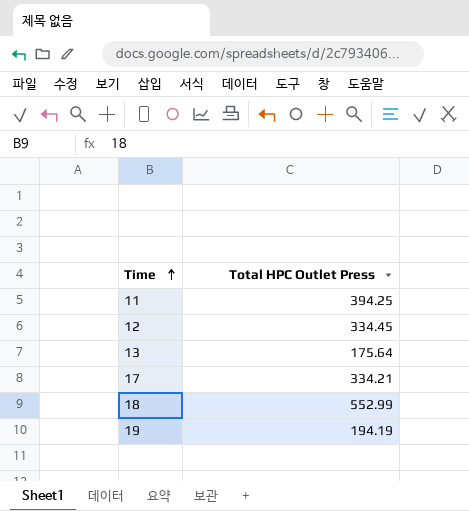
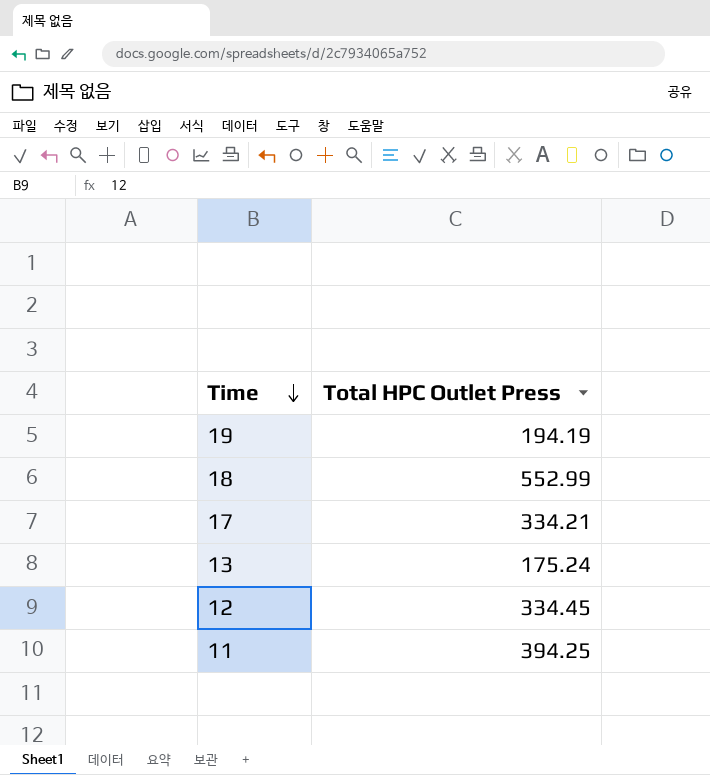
row order: Time ascending -> Time descending
13 | Total HPC Outlet Press: 175.64 -> 175.24

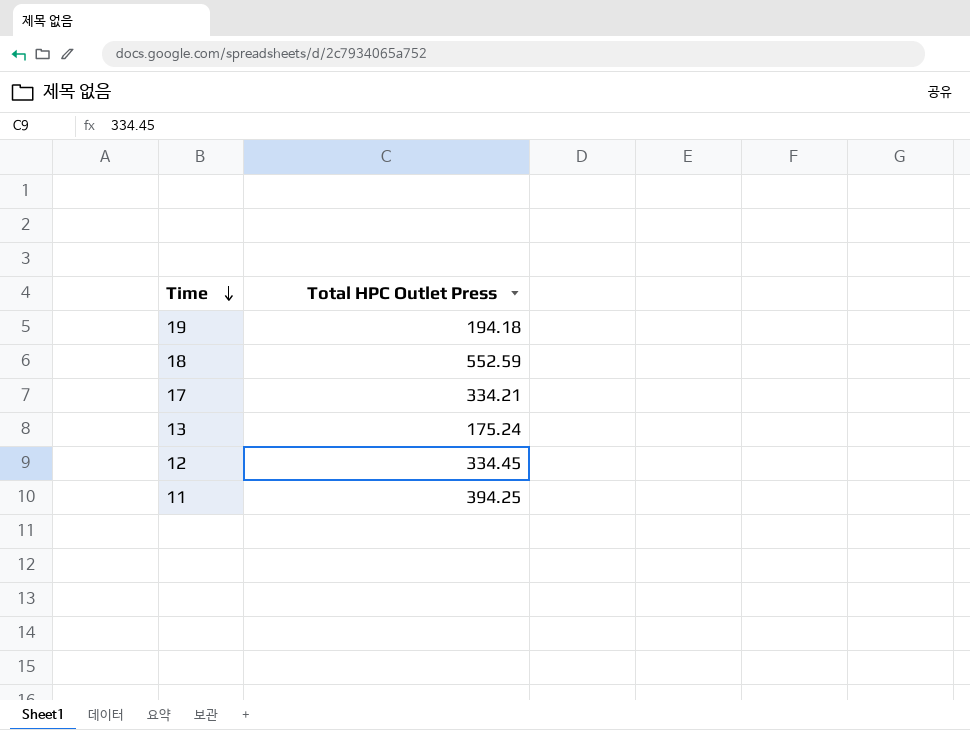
19 | Total HPC Outlet Press: 194.19 -> 194.18
18 | Total HPC Outlet Press: 552.99 -> 552.59

